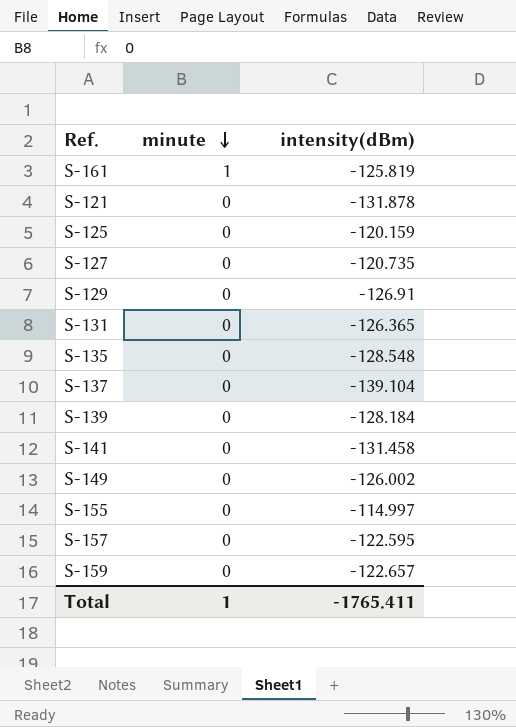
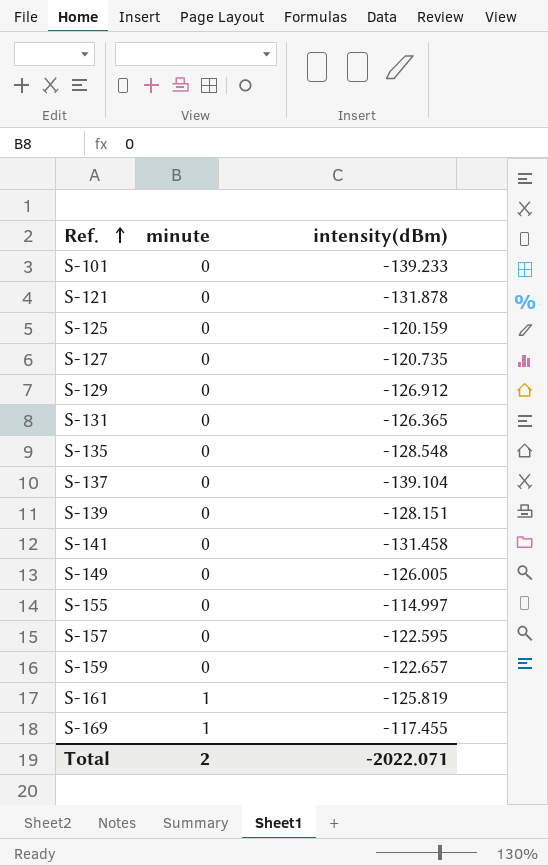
row order: minute descending -> Ref. ascending
row S-101: none -> 0 | -139.233
S-129 | intensity(dBm): -126.91 -> -126.912
S-139 | intensity(dBm): -128.184 -> -128.151
S-149 | intensity(dBm): -126.002 -> -126.005
row S-169: none -> 1 | -117.455
Total | minute: 1 -> 2
Total | intensity(dBm): -1765.411 -> -2022.071

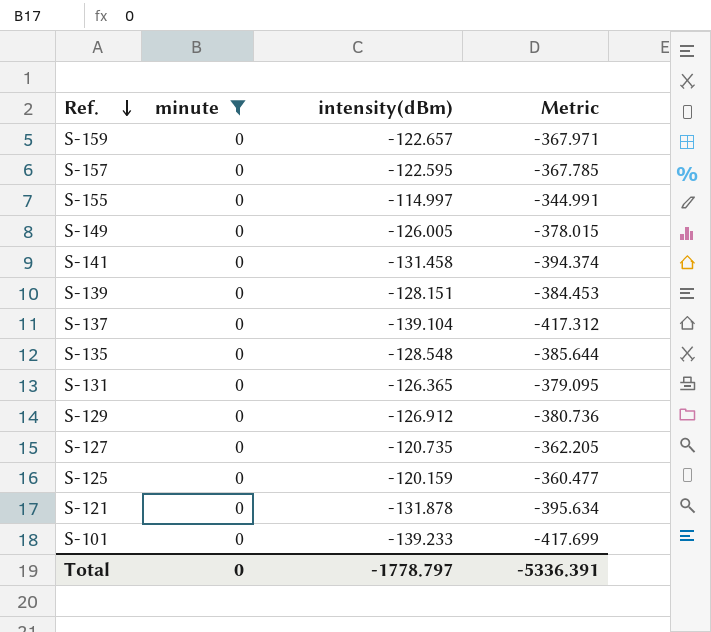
filter: none -> minute = 0
row order: Ref. ascending -> Ref. descending
column Metric | formula: none -> [intensity(dBm)] * 3
Total | minute: 2 -> 0
Total | intensity(dBm): -2022.071 -> -1778.797

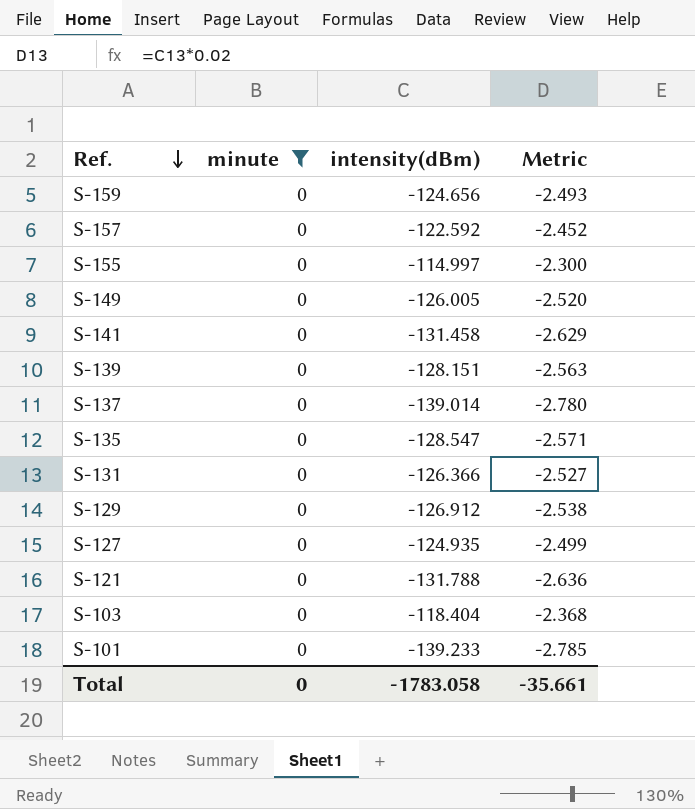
column Metric | formula: [intensity(dBm)] * 3 -> [intensity(dBm)] * 0.02
row S-125: 0 | -120.159 | -360.477 -> none
S-159 | intensity(dBm): -122.657 -> -124.656
S-157 | intensity(dBm): -122.595 -> -122.592
S-137 | intensity(dBm): -139.104 -> -139.014
S-135 | intensity(dBm): -128.548 -> -128.547
S-131 | intensity(dBm): -126.365 -> -126.366
S-127 | intensity(dBm): -120.735 -> -124.935
S-121 | intensity(dBm): -131.878 -> -131.788
row S-103: none -> 0 | -118.404 | -2.368
Total | intensity(dBm): -1778.797 -> -1783.058
Total | Metric: -5336.391 -> -35.661

